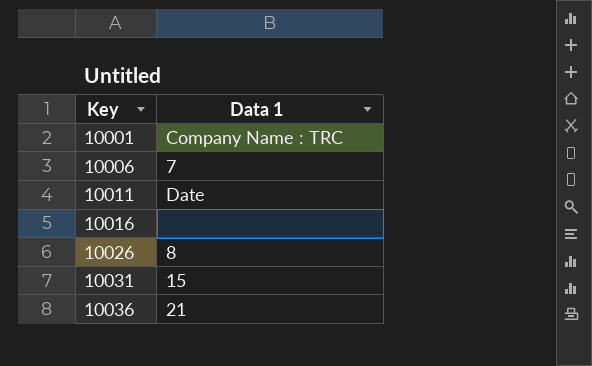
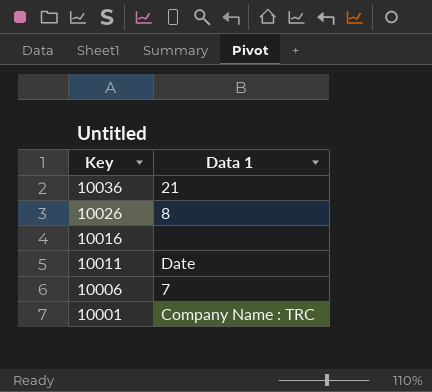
row order: Key ascending -> Key descending
row 10031: 15 -> none

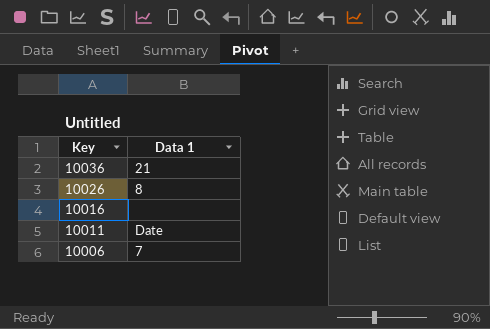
row 10001: Company Name : TRC -> none

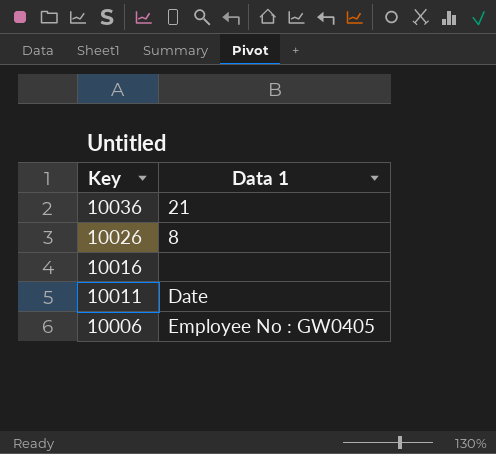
10006 | Data 1: 7 -> Employee No : GW0405

